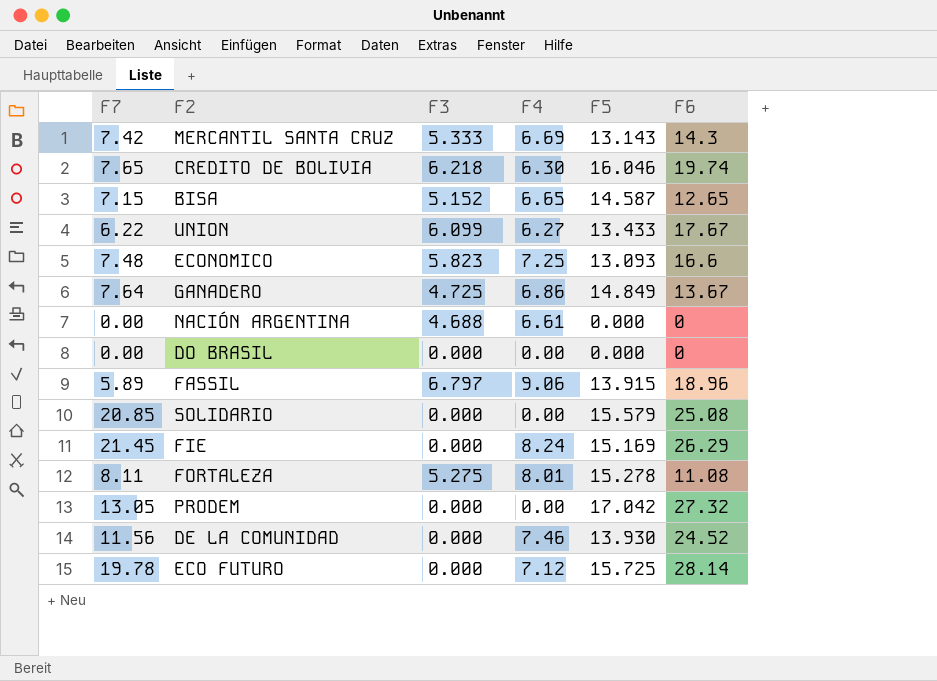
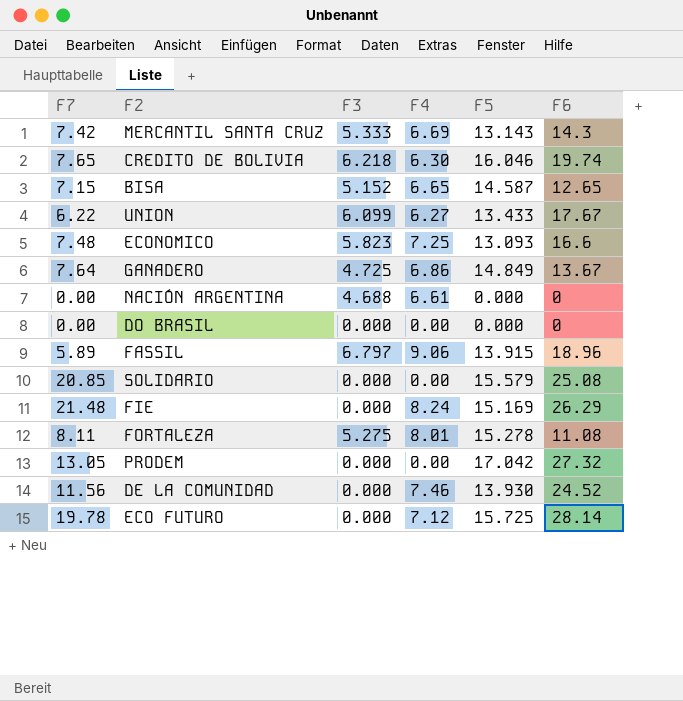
FIE | F7: 21.45 -> 21.48

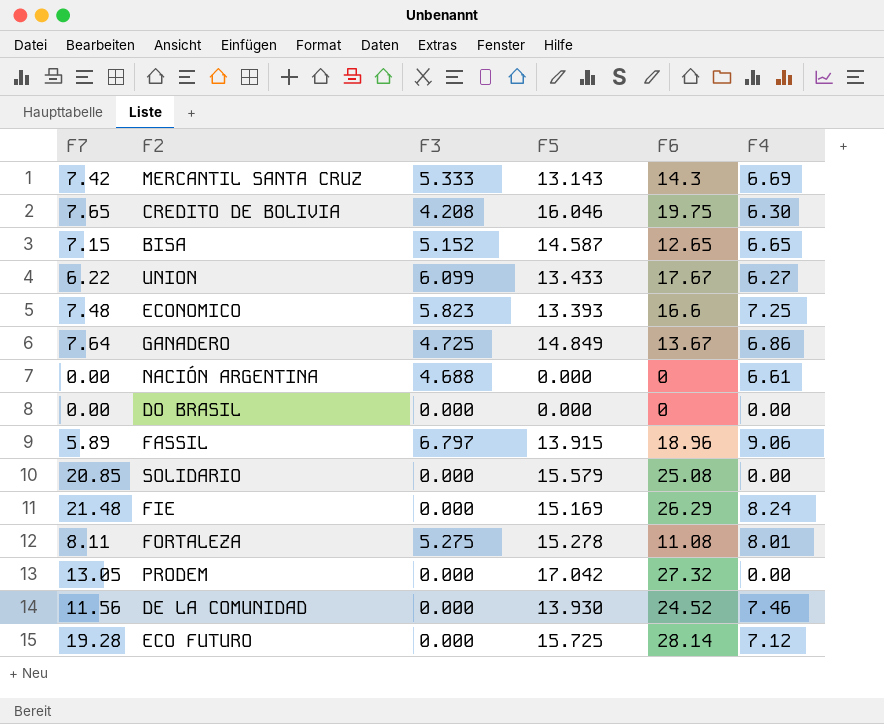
column F4 | position: 4 -> 6
CREDITO DE BOLIVIA | F3: 6.218 -> 4.208
CREDITO DE BOLIVIA | F6: 19.74 -> 19.75
ECONOMICO | F5: 13.093 -> 13.393
ECO FUTURO | F7: 19.78 -> 19.28

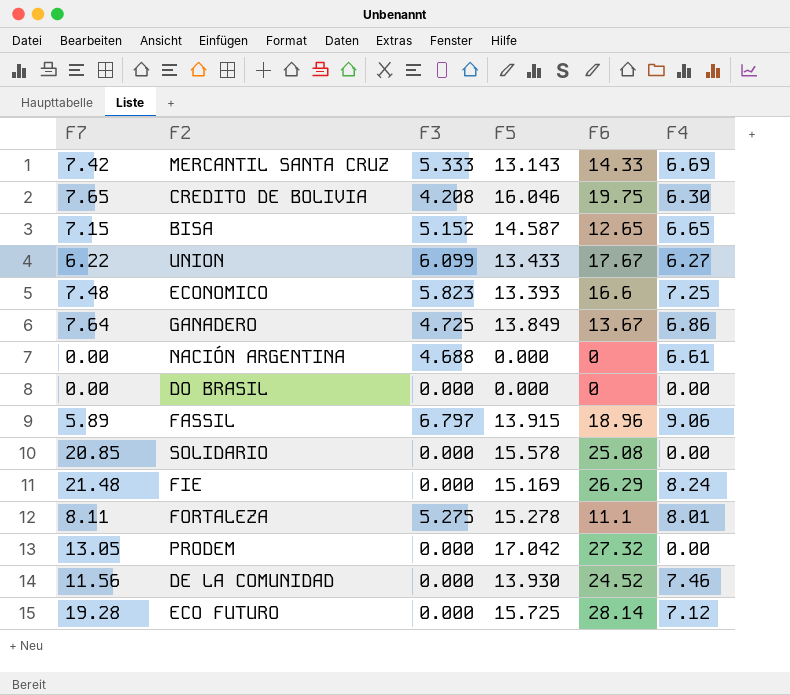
MERCANTIL SANTA CRUZ | F6: 14.3 -> 14.33
GANADERO | F5: 14.849 -> 13.849
SOLIDARIO | F5: 15.579 -> 15.578
FORTALEZA | F6: 11.08 -> 11.1

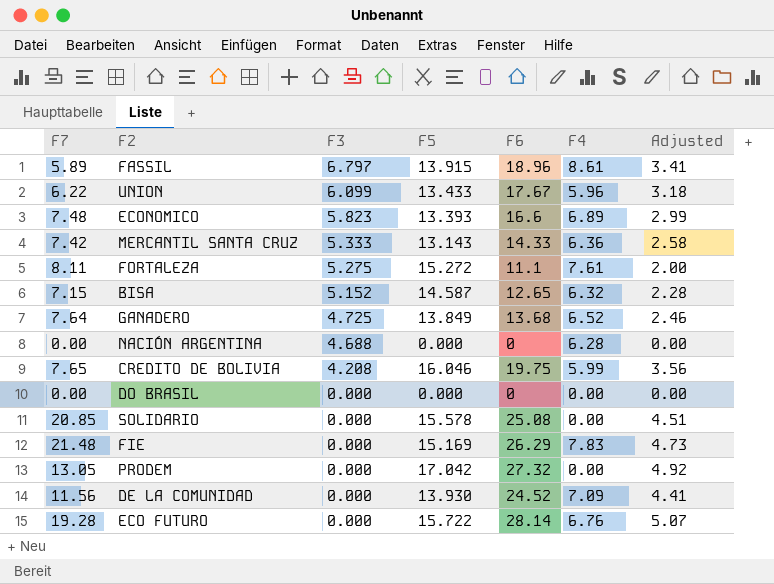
row order: none -> F3 descending
column Adjusted | formula: none -> [F6] * 0.18
FASSIL | F4: 9.06 -> 8.61
UNION | F4: 6.27 -> 5.96
ECONOMICO | F4: 7.25 -> 6.89
MERCANTIL SANTA CRUZ | F4: 6.69 -> 6.36
FORTALEZA | F5: 15.278 -> 15.272
FORTALEZA | F4: 8.01 -> 7.61
BISA | F4: 6.65 -> 6.32
GANADERO | F6: 13.67 -> 13.68
GANADERO | F4: 6.86 -> 6.52
NACIÓN ARGENTINA | F4: 6.61 -> 6.28
CREDITO DE BOLIVIA | F4: 6.30 -> 5.99
FIE | F4: 8.24 -> 7.83
DE LA COMUNIDAD | F4: 7.46 -> 7.09
ECO FUTURO | F5: 15.725 -> 15.722
ECO FUTURO | F4: 7.12 -> 6.76

